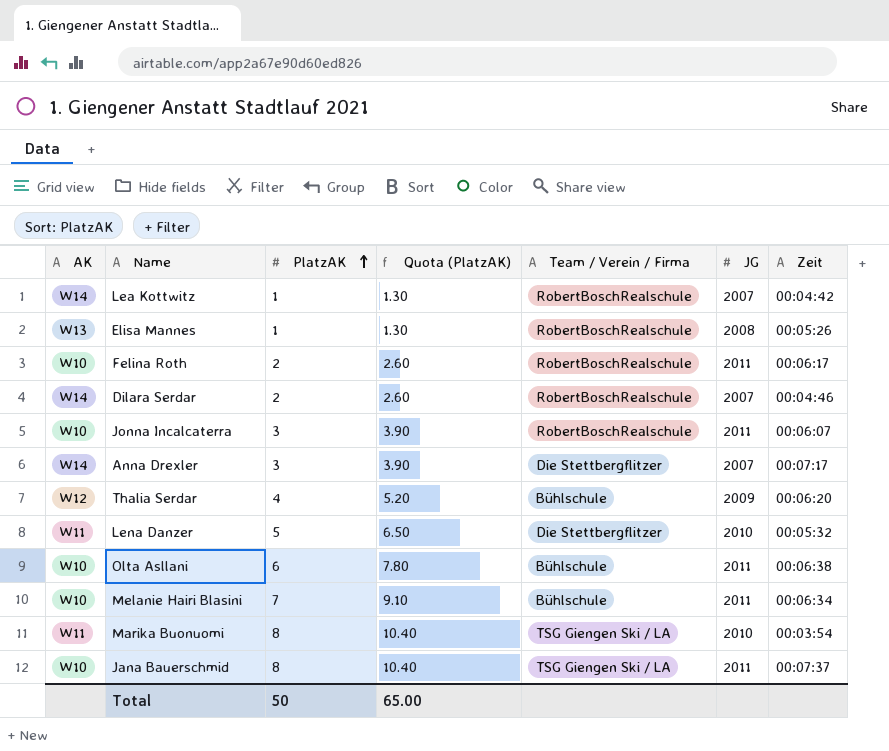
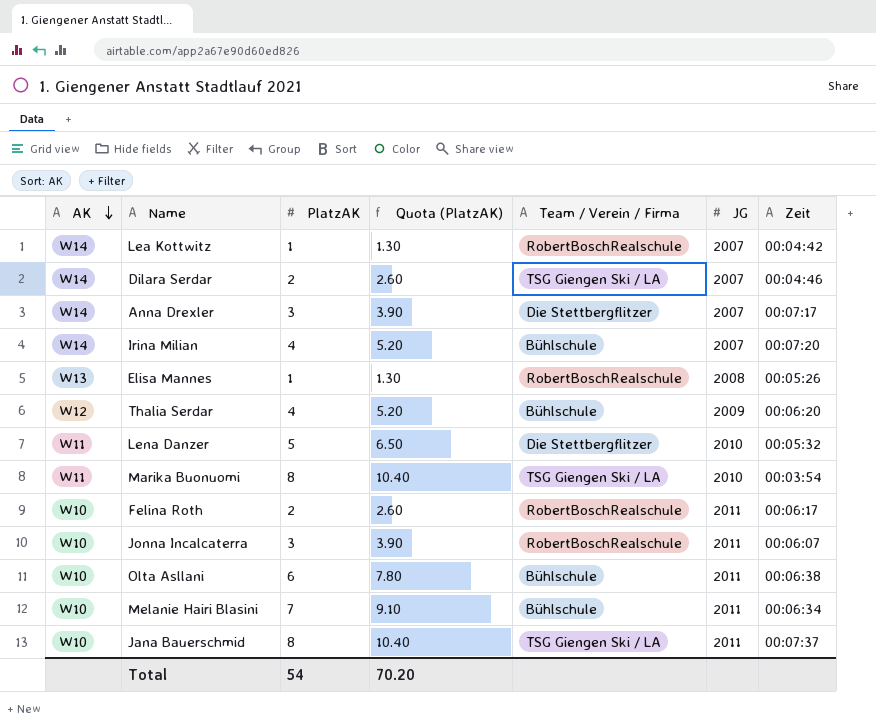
row order: PlatzAK ascending -> AK descending
Dilara Serdar | Team / Verein / Firma: RobertBoschRealschule -> TSG Giengen Ski / LA
row Irina Milian: none -> W14 | 4 | 5.20 | Bühlschule | 2007 | 00:07:20
Total | PlatzAK: 50 -> 54
Total | Quota (PlatzAK): 65.00 -> 70.20

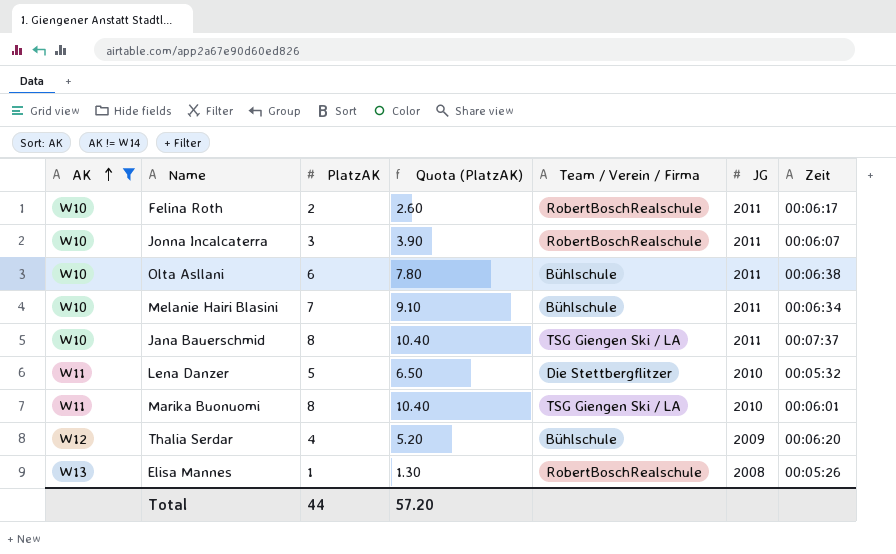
filter: none -> AK != W14
row order: AK descending -> AK ascending
Marika Buonuomi | Zeit: 00:03:54 -> 00:06:01
Total | PlatzAK: 54 -> 44
Total | Quota (PlatzAK): 70.20 -> 57.20

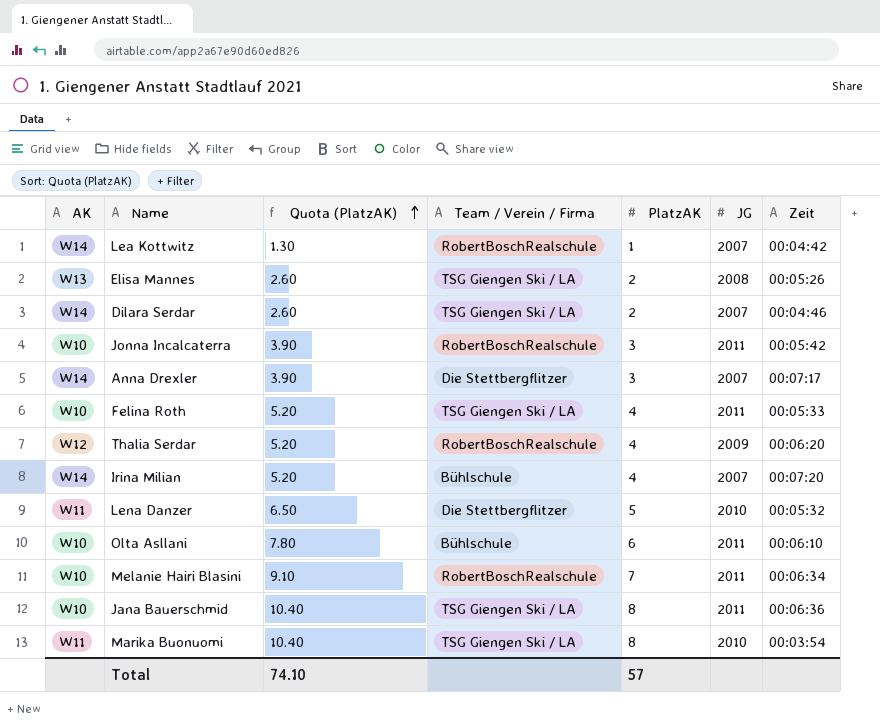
filter: AK != W14 -> none
row order: AK ascending -> Quota (PlatzAK) ascending
column PlatzAK | position: 3 -> 5
Elisa Mannes | Quota (PlatzAK): 1.30 -> 2.60
Elisa Mannes | Team / Verein / Firma: RobertBoschRealschule -> TSG Giengen Ski / LA
Elisa Mannes | PlatzAK: 1 -> 2
Jonna Incalcaterra | Zeit: 00:06:07 -> 00:05:42
Felina Roth | Quota (PlatzAK): 2.60 -> 5.20
Felina Roth | Team / Verein / Firma: RobertBoschRealschule -> TSG Giengen Ski / LA
Felina Roth | PlatzAK: 2 -> 4
Felina Roth | Zeit: 00:06:17 -> 00:05:33
Thalia Serdar | Team / Verein / Firma: Bühlschule -> RobertBoschRealschule
Olta Asllani | Zeit: 00:06:38 -> 00:06:10
Melanie Hairi Blasini | Team / Verein / Firma: Bühlschule -> RobertBoschRealschule
Jana Bauerschmid | Zeit: 00:07:37 -> 00:06:36
Marika Buonuomi | Zeit: 00:06:01 -> 00:03:54
Total | Quota (PlatzAK): 57.20 -> 74.10
Total | PlatzAK: 44 -> 57

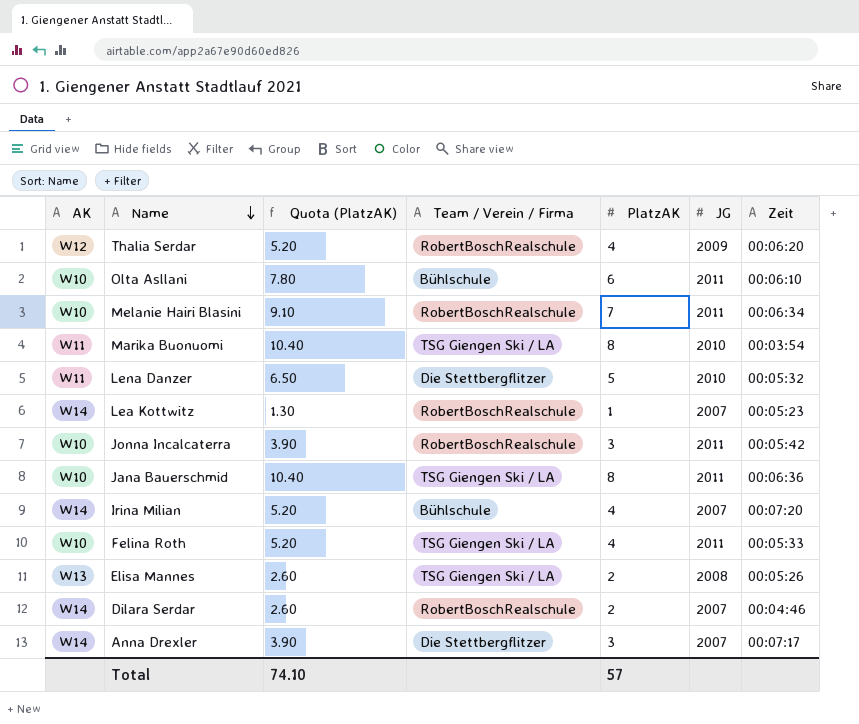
row order: Quota (PlatzAK) ascending -> Name descending
Lea Kottwitz | Zeit: 00:04:42 -> 00:05:23
Dilara Serdar | Team / Verein / Firma: TSG Giengen Ski / LA -> RobertBoschRealschule

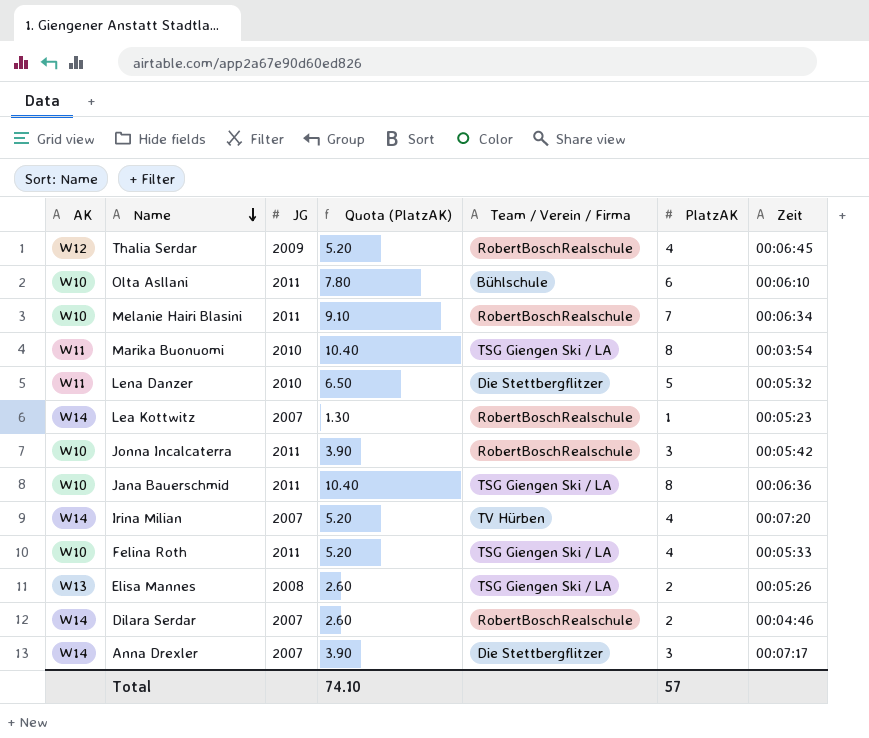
column JG | position: 6 -> 3
Thalia Serdar | Zeit: 00:06:20 -> 00:06:45
Irina Milian | Team / Verein / Firma: Bühlschule -> TV Hürben

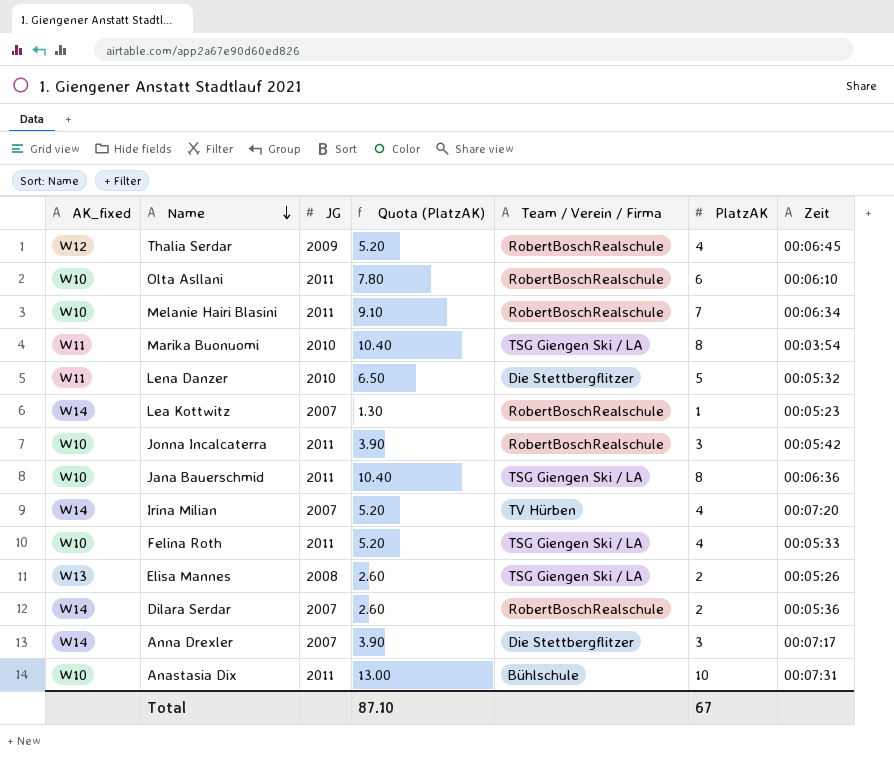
column name: AK -> AK_fixed
Olta Asllani | Team / Verein / Firma: Bühlschule -> RobertBoschRealschule
Dilara Serdar | Zeit: 00:04:46 -> 00:05:36
row Anastasia Dix: none -> W10 | 2011 | 13.00 | Bühlschule | 10 | 00:07:31
Total | Quota (PlatzAK): 74.10 -> 87.10
Total | PlatzAK: 57 -> 67

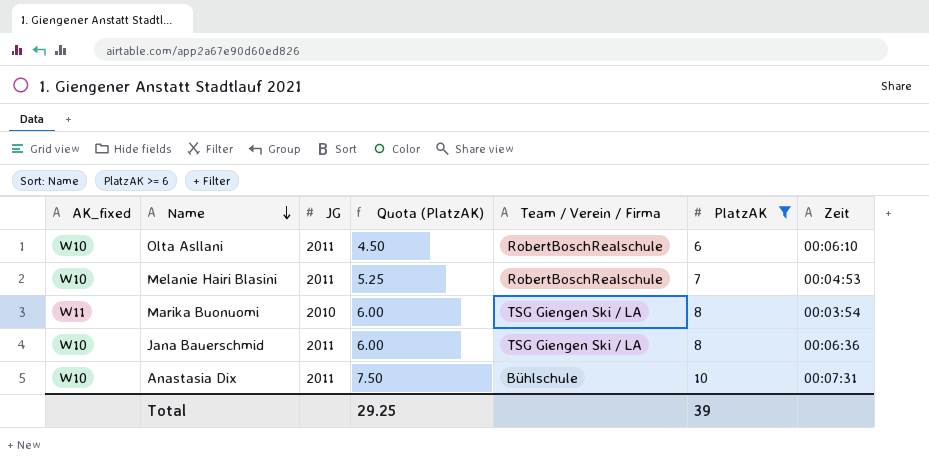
filter: none -> PlatzAK >= 6
column Quota (PlatzAK) | formula: [PlatzAK] * 1.3 -> [PlatzAK] * 0.75
Melanie Hairi Blasini | Zeit: 00:06:34 -> 00:04:53
Total | Quota (PlatzAK): 87.10 -> 29.25
Total | PlatzAK: 67 -> 39

